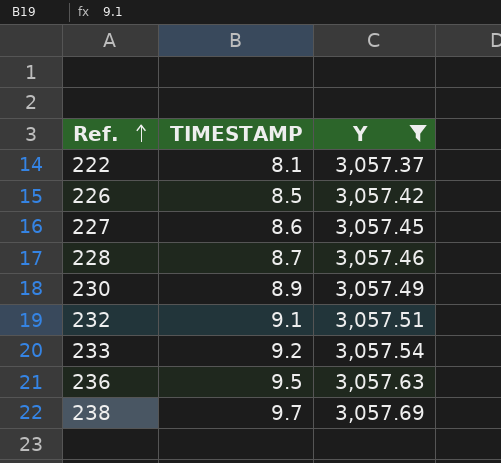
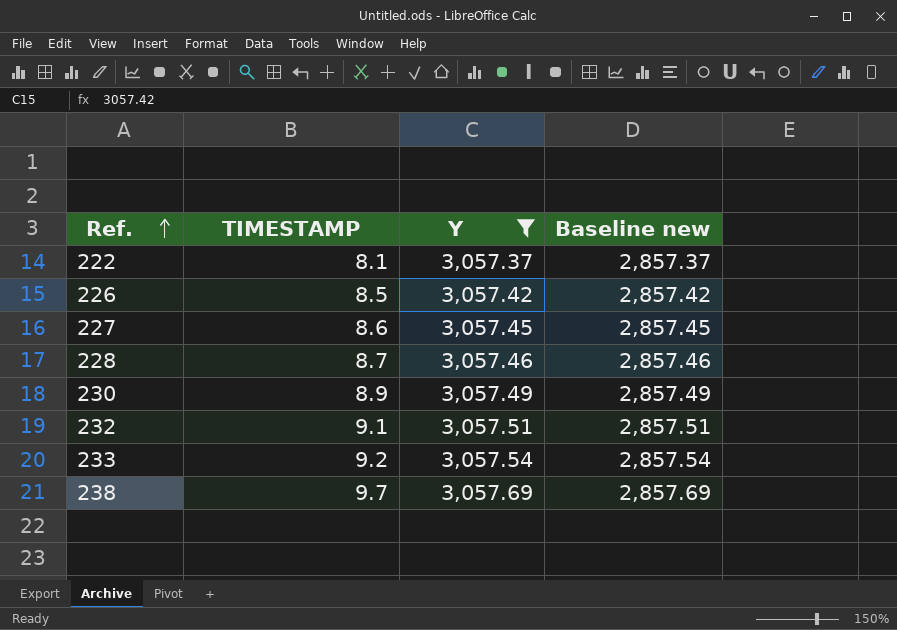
column Baseline new | formula: none -> [Y] - 200
row 236: 9.5 | 3,057.63 -> none

